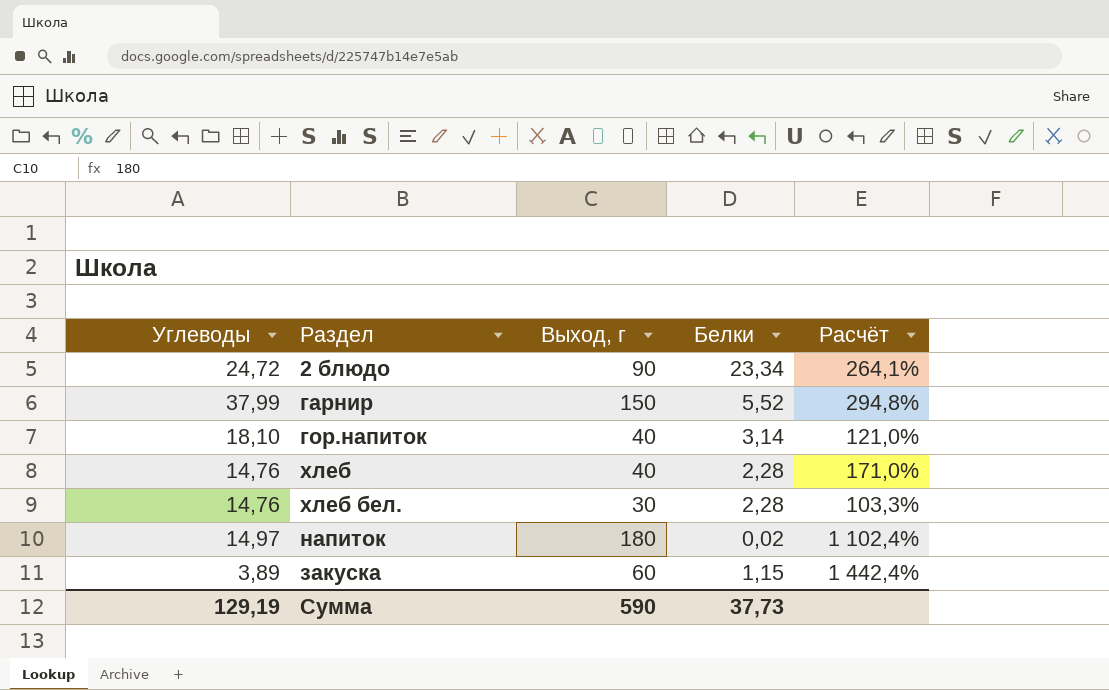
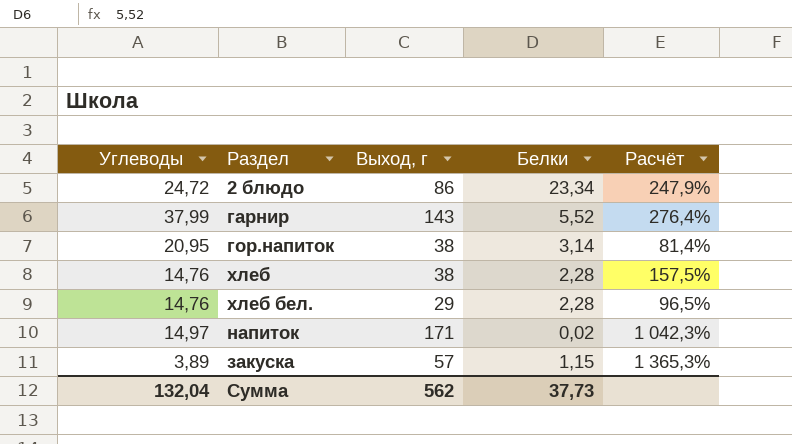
2 блюдо | Выход, г: 90 -> 86
2 блюдо | Расчёт: 264,1% -> 247,9%
гарнир | Выход, г: 150 -> 143
гарнир | Расчёт: 294,8% -> 276,4%
гор.напиток | Углеводы: 18,10 -> 20,95
гор.напиток | Выход, г: 40 -> 38
гор.напиток | Расчёт: 121,0% -> 81,4%
хлеб | Выход, г: 40 -> 38
хлеб | Расчёт: 171,0% -> 157,5%
хлеб бел. | Выход, г: 30 -> 29
хлеб бел. | Расчёт: 103,3% -> 96,5%
напиток | Выход, г: 180 -> 171
напиток | Расчёт: 1 102,4% -> 1 042,3%
закуска | Выход, г: 60 -> 57
закуска | Расчёт: 1 442,4% -> 1 365,3%
Сумма | Углеводы: 129,19 -> 132,04
Сумма | Выход, г: 590 -> 562

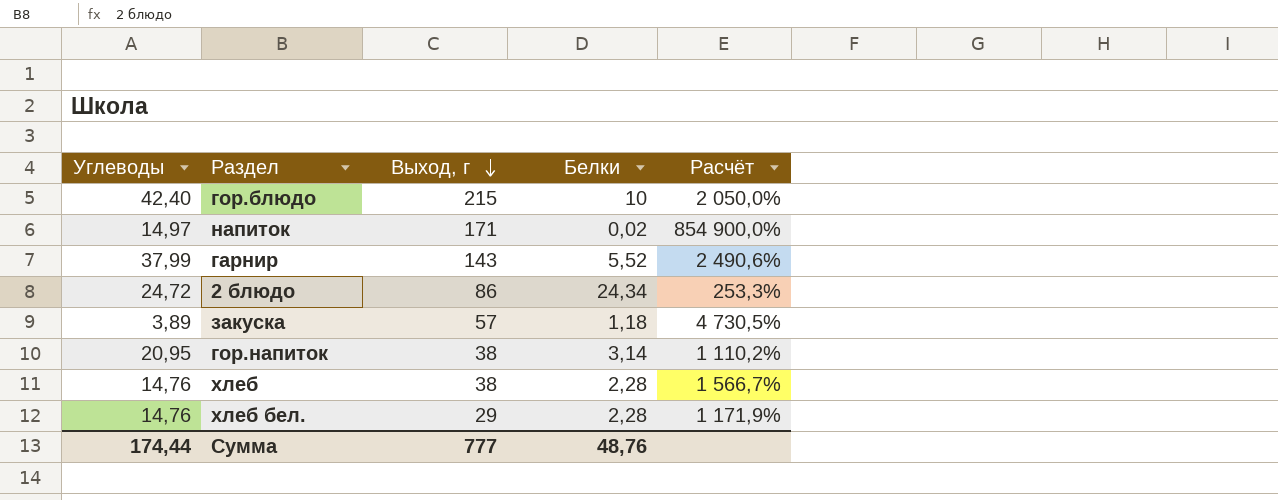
row order: none -> Выход, г descending
column Расчёт | formula: ([Выход, г] - [Углеводы]) / [Углеводы] -> ([Выход, г] - [Белки]) / [Белки]
row гор.блюдо: none -> 42,40 | 215 | 10 | 2 050,0%
2 блюдо | Белки: 23,34 -> 24,34
закуска | Белки: 1,15 -> 1,18
Сумма | Углеводы: 132,04 -> 174,44
Сумма | Выход, г: 562 -> 777
Сумма | Белки: 37,73 -> 48,76

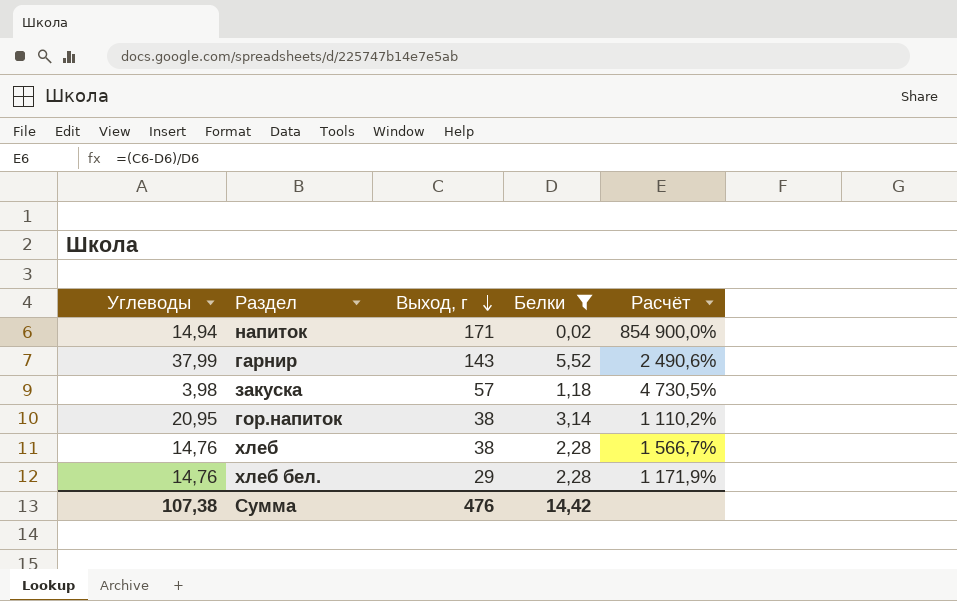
filter: none -> Белки <= 5,52
напиток | Углеводы: 14,97 -> 14,94
закуска | Углеводы: 3,89 -> 3,98
Сумма | Углеводы: 174,44 -> 107,38
Сумма | Выход, г: 777 -> 476
Сумма | Белки: 48,76 -> 14,42

